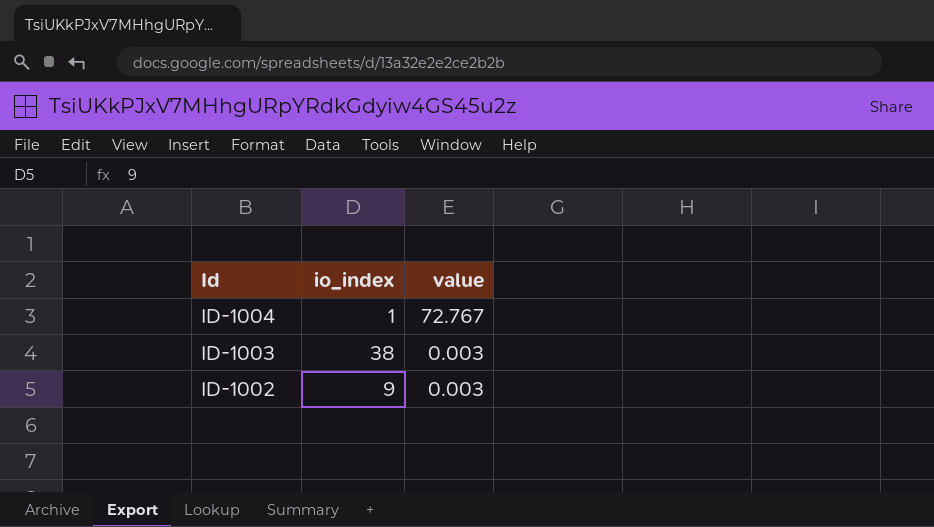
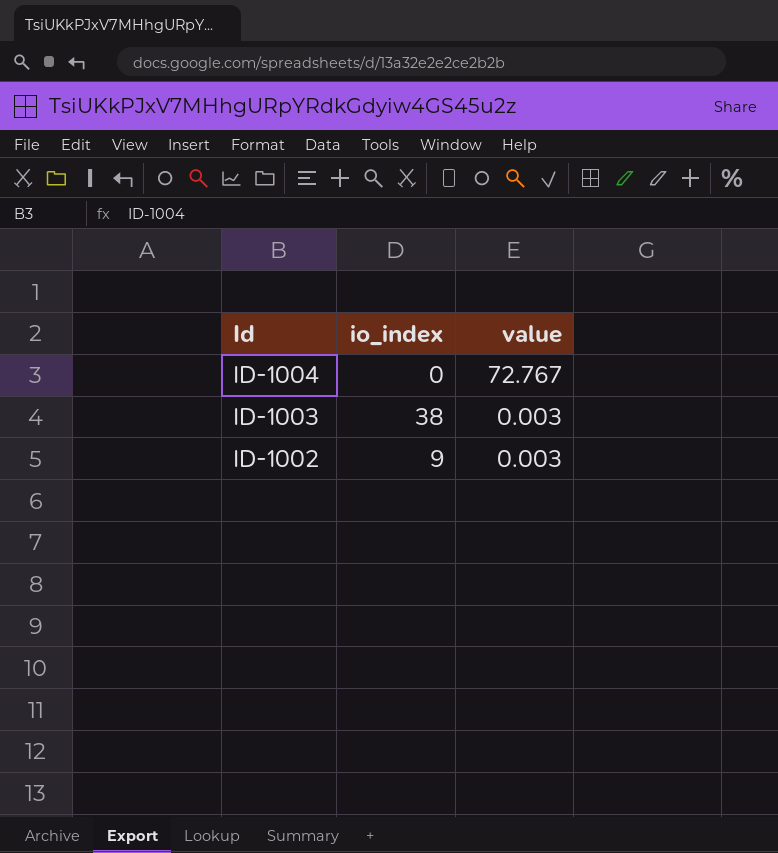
ID-1004 | io_index: 1 -> 0

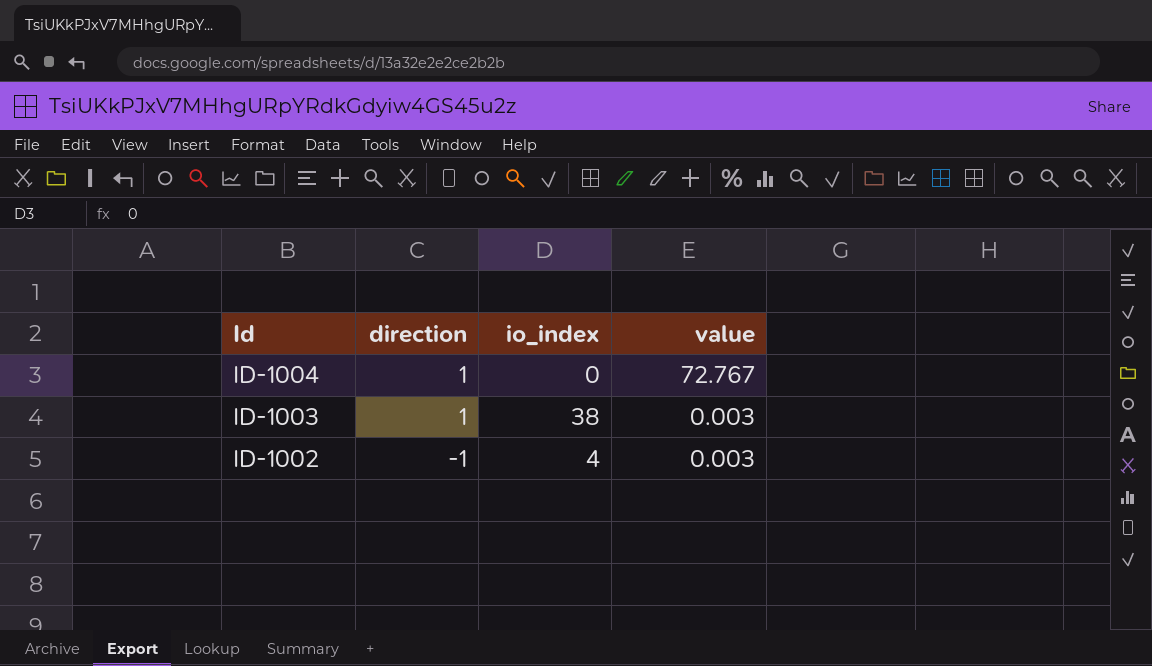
column direction | position: none -> 2
ID-1002 | io_index: 9 -> 4

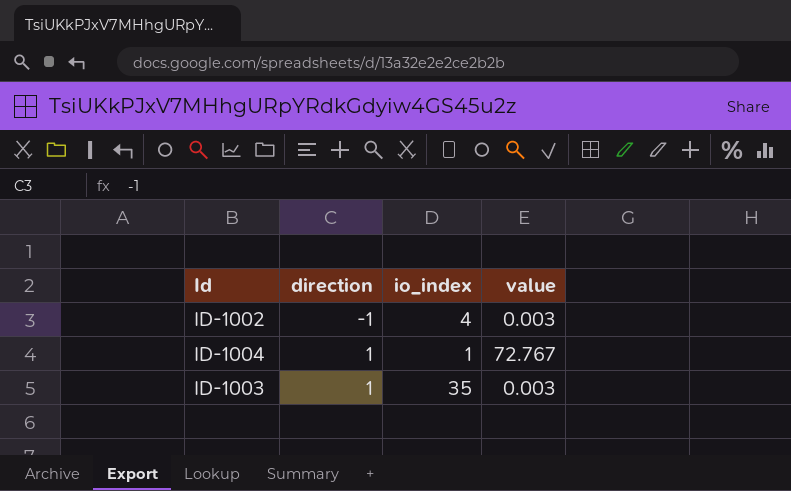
row order: Id descending -> direction ascending
ID-1004 | io_index: 0 -> 1
ID-1003 | io_index: 38 -> 35

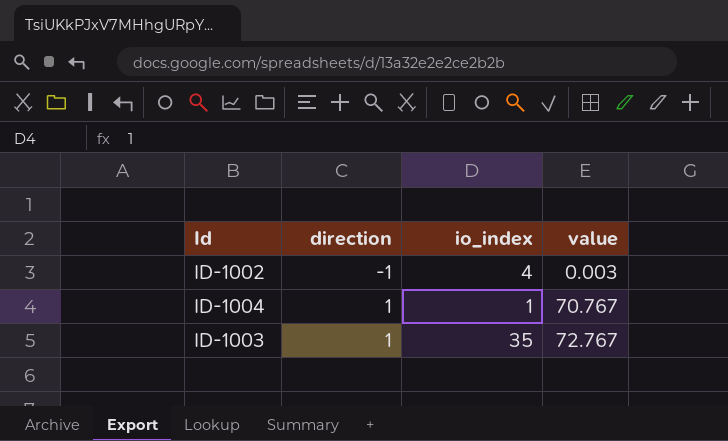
ID-1004 | value: 72.767 -> 70.767
ID-1003 | value: 0.003 -> 72.767

